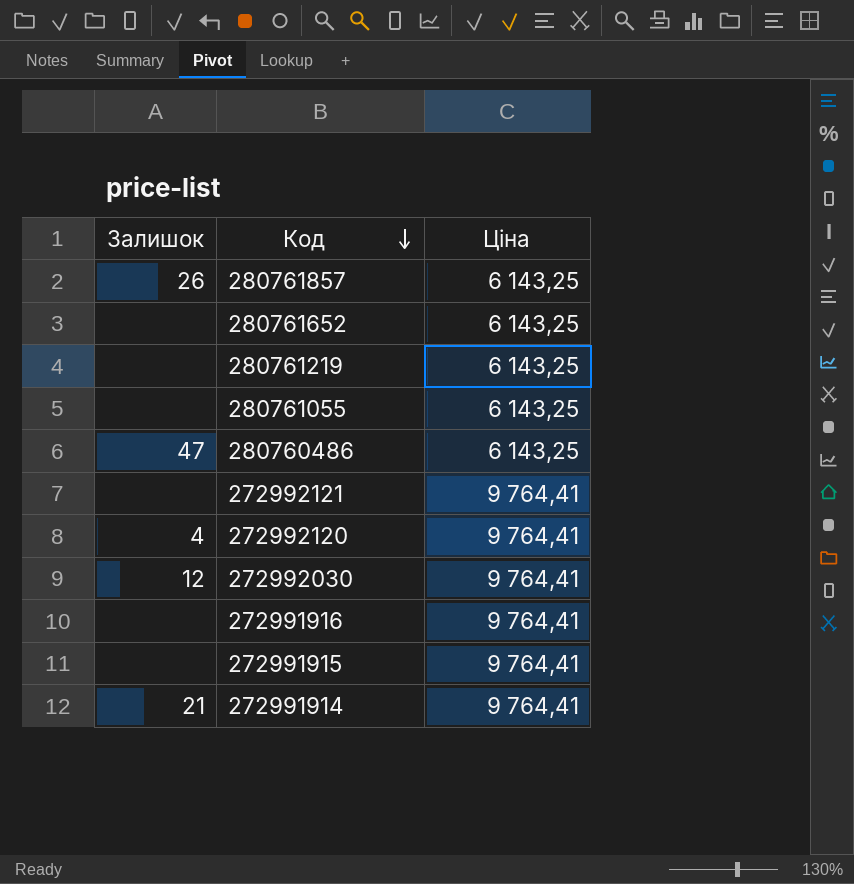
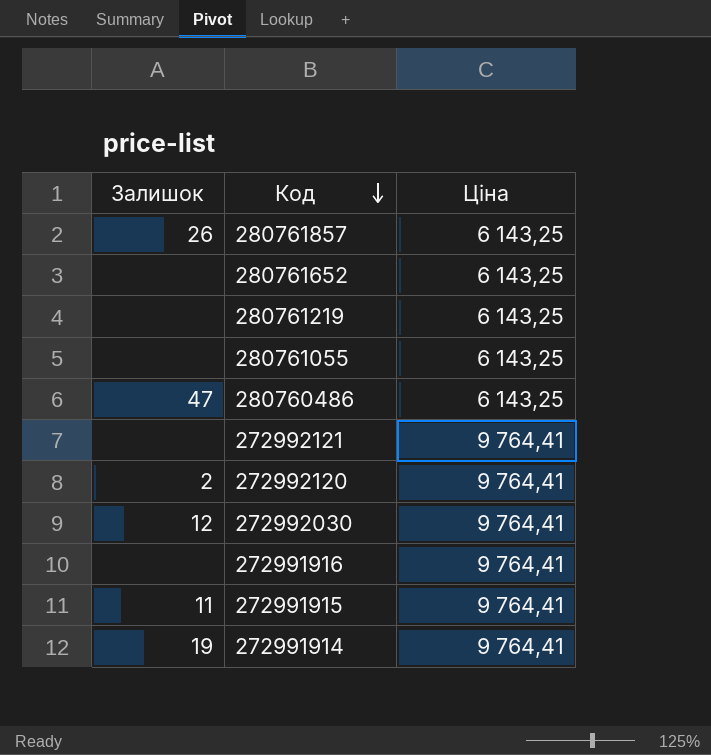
272992120 | Залишок: 4 -> 2
272991915 | Залишок: none -> 11
272991914 | Залишок: 21 -> 19

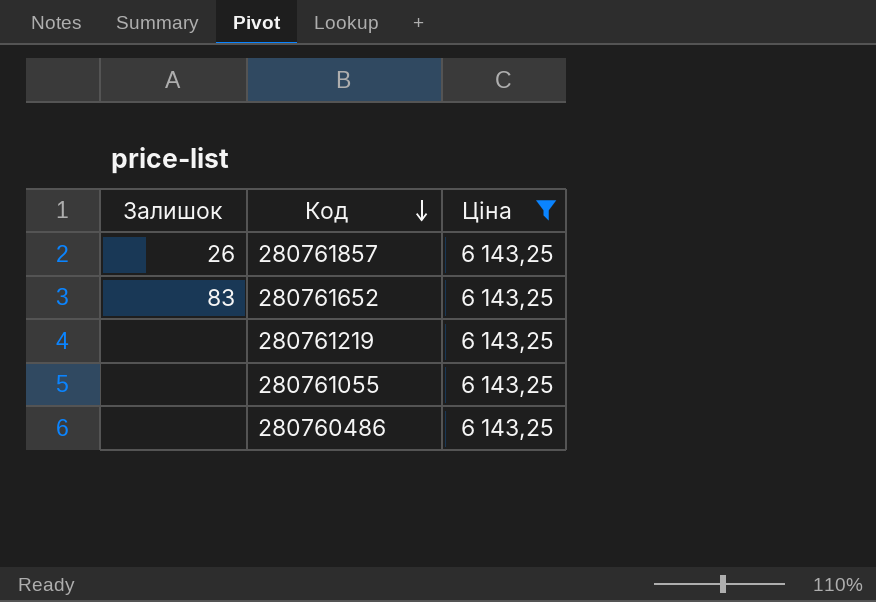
filter: none -> Ціна = 6 143,25
280761652 | Залишок: none -> 83
280760486 | Залишок: 47 -> none

